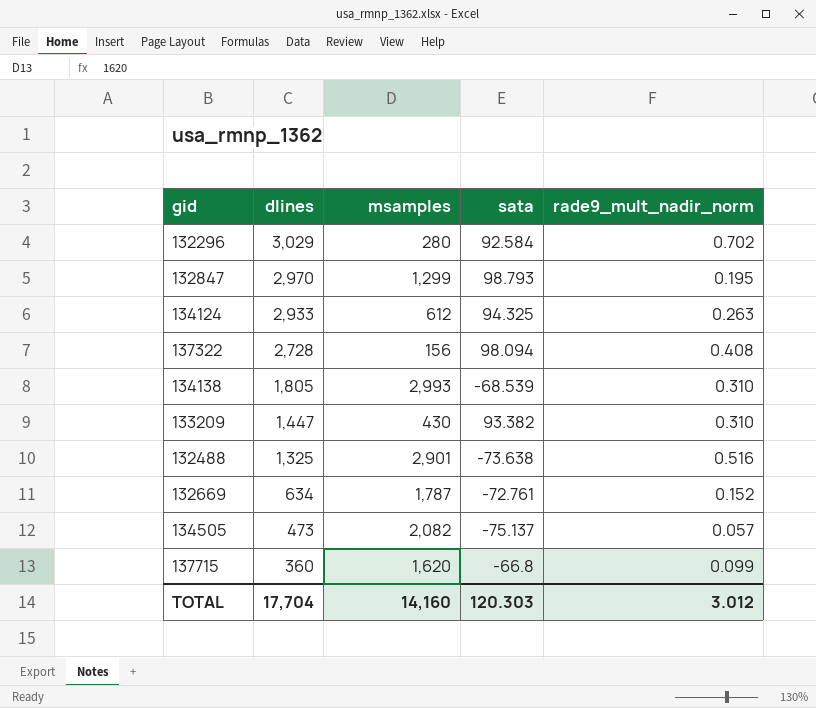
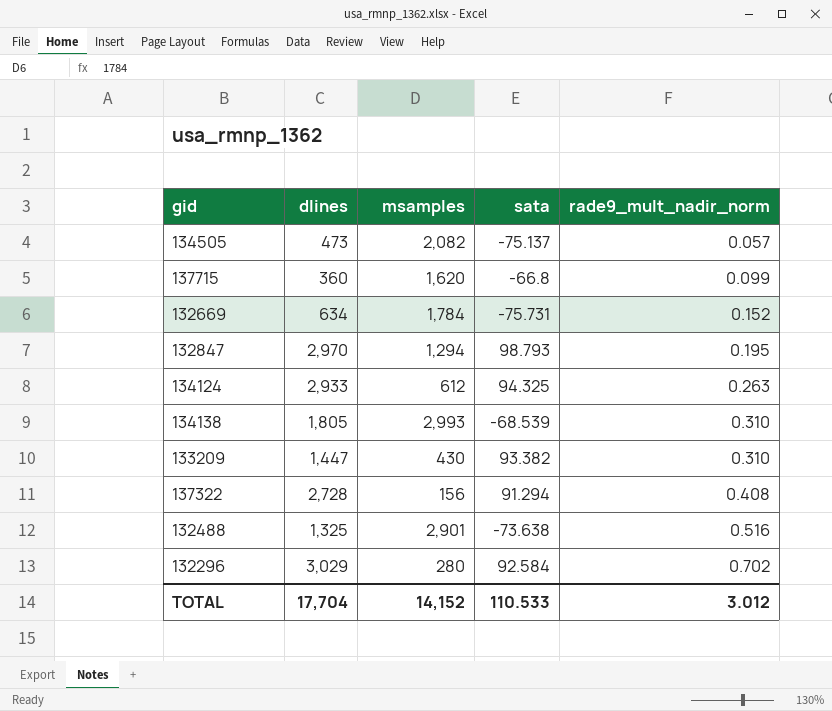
row order: dlines descending -> rade9_mult_nadir_norm ascending
132669 | msamples: 1,787 -> 1,784
132669 | sata: -72.761 -> -75.731
132847 | msamples: 1,299 -> 1,294
137322 | sata: 98.094 -> 91.294
TOTAL | msamples: 14,160 -> 14,152
TOTAL | sata: 120.303 -> 110.533

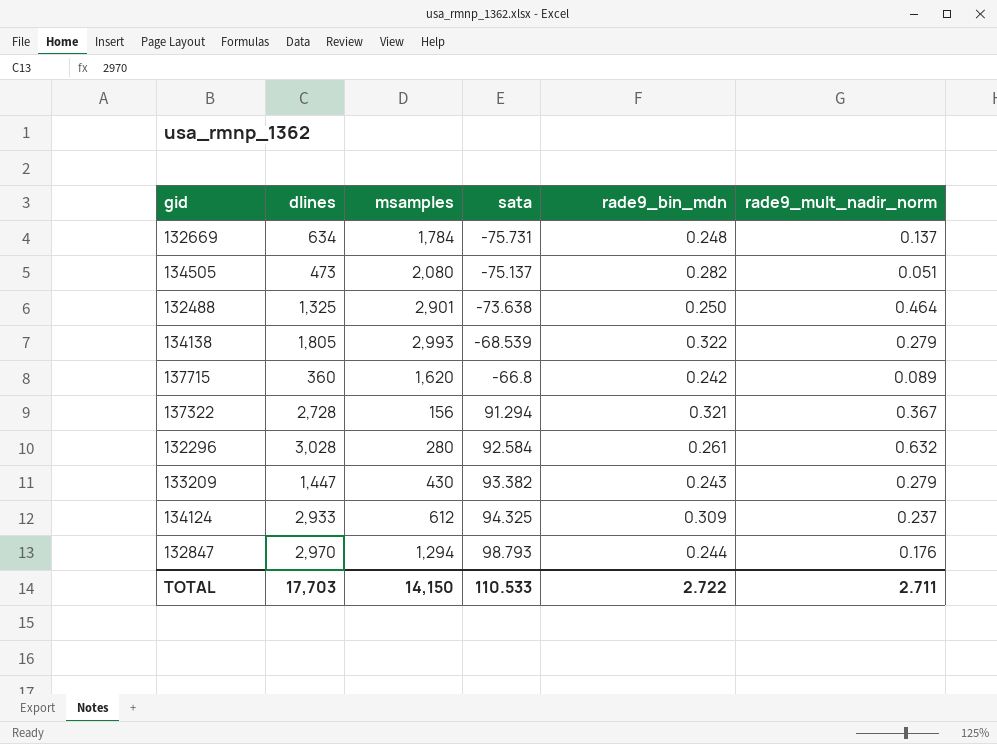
row order: rade9_mult_nadir_norm ascending -> sata ascending
column rade9_bin_mdn | position: none -> 5
132669 | rade9_mult_nadir_norm: 0.152 -> 0.137
134505 | msamples: 2,082 -> 2,080
134505 | rade9_mult_nadir_norm: 0.057 -> 0.051
132488 | rade9_mult_nadir_norm: 0.516 -> 0.464
134138 | rade9_mult_nadir_norm: 0.310 -> 0.279
137715 | rade9_mult_nadir_norm: 0.099 -> 0.089
137322 | rade9_mult_nadir_norm: 0.408 -> 0.367
132296 | dlines: 3,029 -> 3,028
132296 | rade9_mult_nadir_norm: 0.702 -> 0.632
133209 | rade9_mult_nadir_norm: 0.310 -> 0.279
134124 | rade9_mult_nadir_norm: 0.263 -> 0.237
132847 | rade9_mult_nadir_norm: 0.195 -> 0.176
TOTAL | dlines: 17,704 -> 17,703
TOTAL | msamples: 14,152 -> 14,150
TOTAL | rade9_mult_nadir_norm: 3.012 -> 2.711

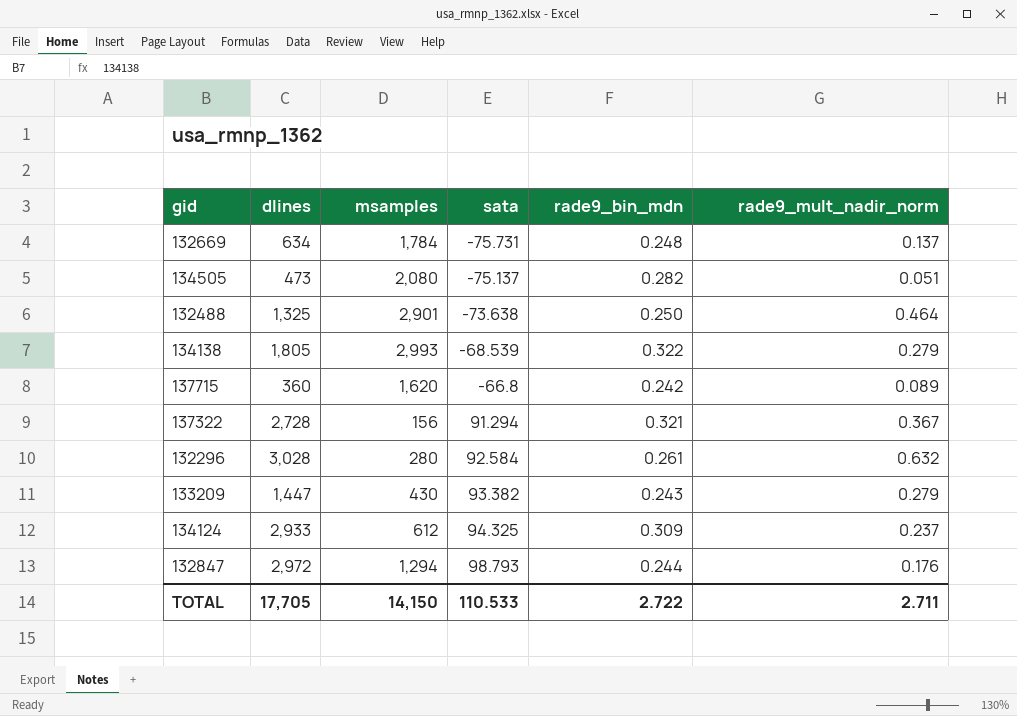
132847 | dlines: 2,970 -> 2,972
TOTAL | dlines: 17,703 -> 17,705

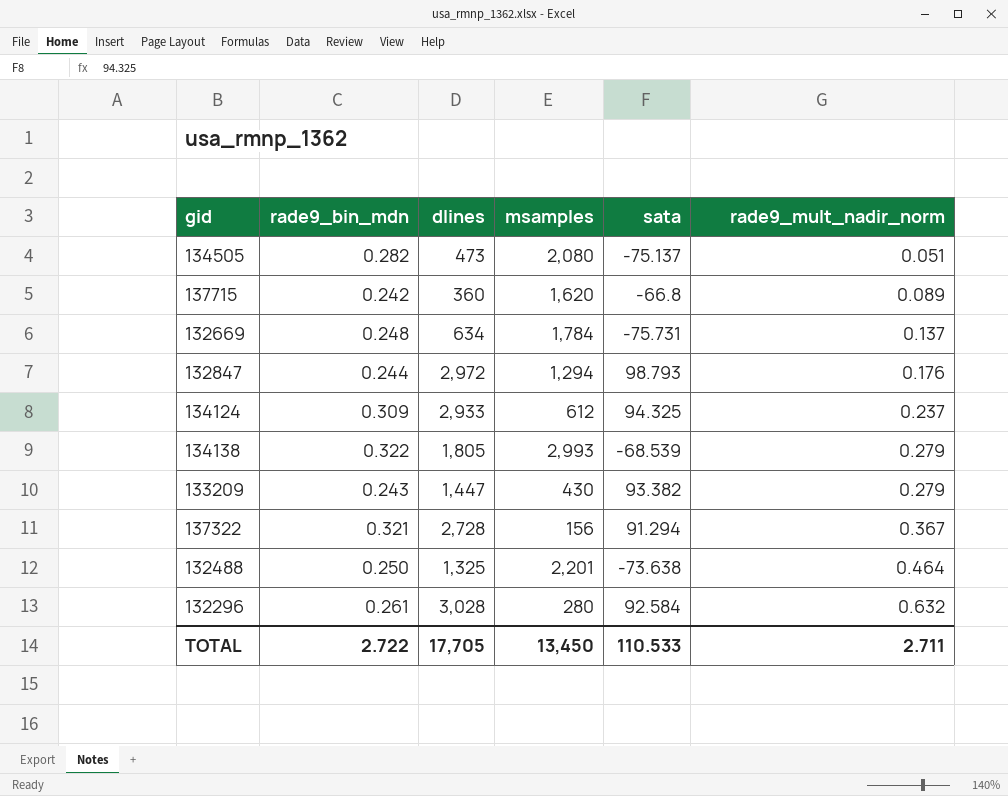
row order: sata ascending -> rade9_mult_nadir_norm ascending
column rade9_bin_mdn | position: 5 -> 2
132488 | msamples: 2,901 -> 2,201
TOTAL | msamples: 14,150 -> 13,450

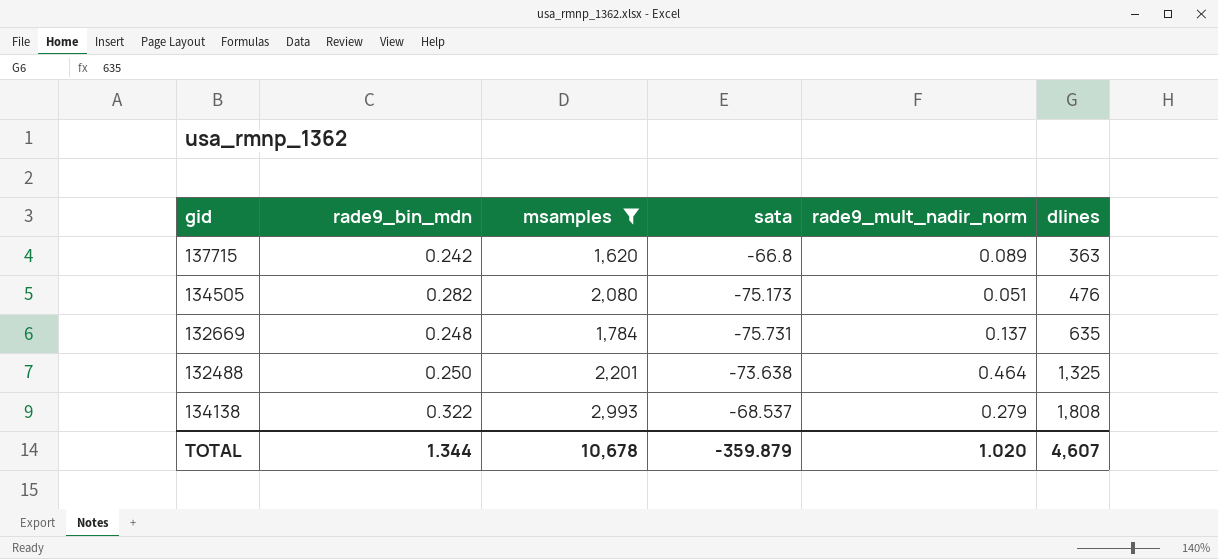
filter: none -> msamples >= 1,620
row order: rade9_mult_nadir_norm ascending -> dlines ascending
column dlines | position: 3 -> 6
137715 | dlines: 360 -> 363
134505 | sata: -75.137 -> -75.173
134505 | dlines: 473 -> 476
132669 | dlines: 634 -> 635
134138 | sata: -68.539 -> -68.537
134138 | dlines: 1,805 -> 1,808
TOTAL | rade9_bin_mdn: 2.722 -> 1.344
TOTAL | msamples: 13,450 -> 10,678
TOTAL | sata: 110.533 -> -359.879
TOTAL | rade9_mult_nadir_norm: 2.711 -> 1.020
TOTAL | dlines: 17,705 -> 4,607

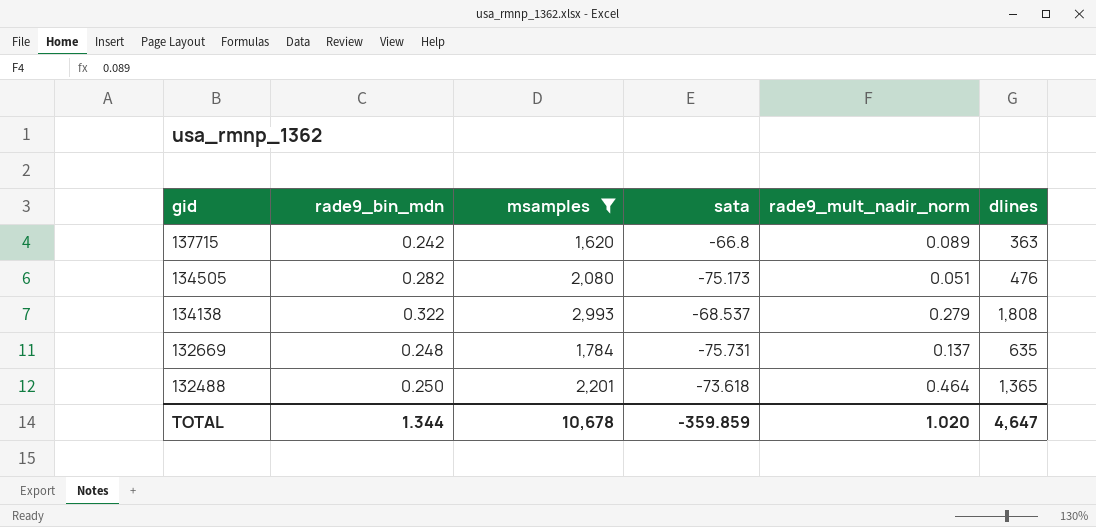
row order: dlines ascending -> gid descending
132488 | sata: -73.638 -> -73.618
132488 | dlines: 1,325 -> 1,365
TOTAL | sata: -359.879 -> -359.859
TOTAL | dlines: 4,607 -> 4,647

